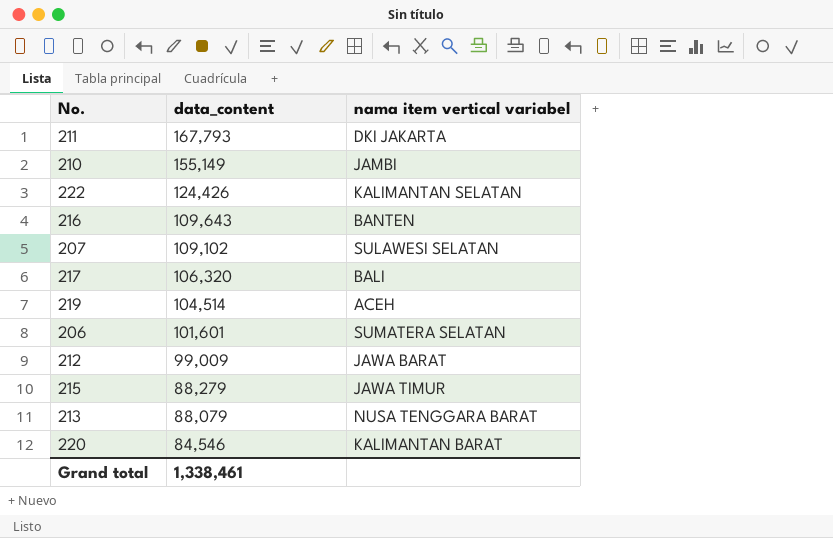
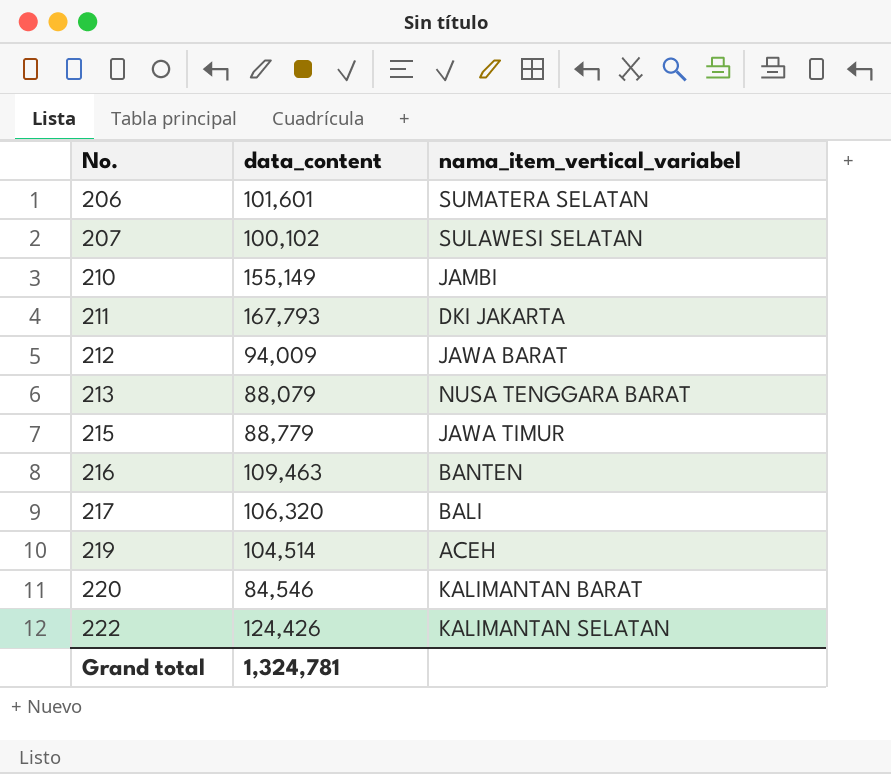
row order: data_content descending -> No. ascending
column name: nama item vertical variabel -> nama_item_vertical_variabel
207 | data_content: 109,102 -> 100,102
212 | data_content: 99,009 -> 94,009
215 | data_content: 88,279 -> 88,779
216 | data_content: 109,643 -> 109,463
Grand total | data_content: 1,338,461 -> 1,324,781

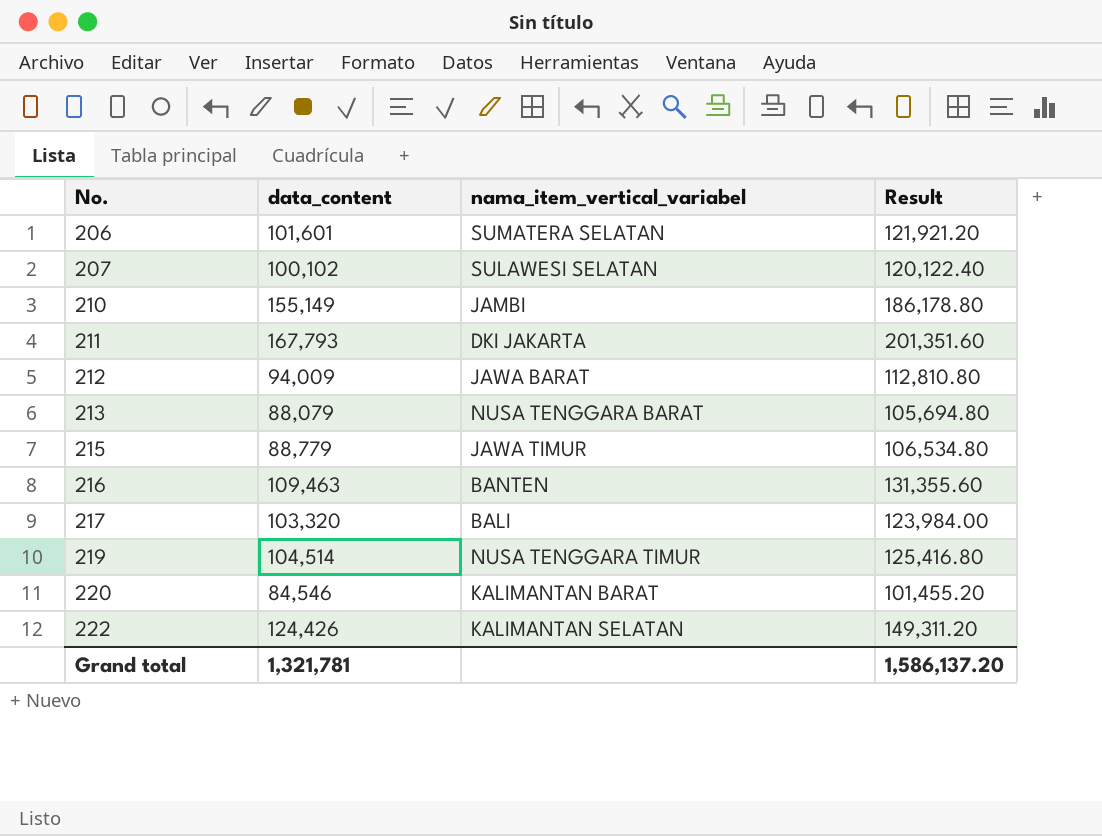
column Result | formula: none -> [data_content] * 1.2
217 | data_content: 106,320 -> 103,320
219 | nama_item_vertical_variabel: ACEH -> NUSA TENGGARA TIMUR
Grand total | data_content: 1,324,781 -> 1,321,781

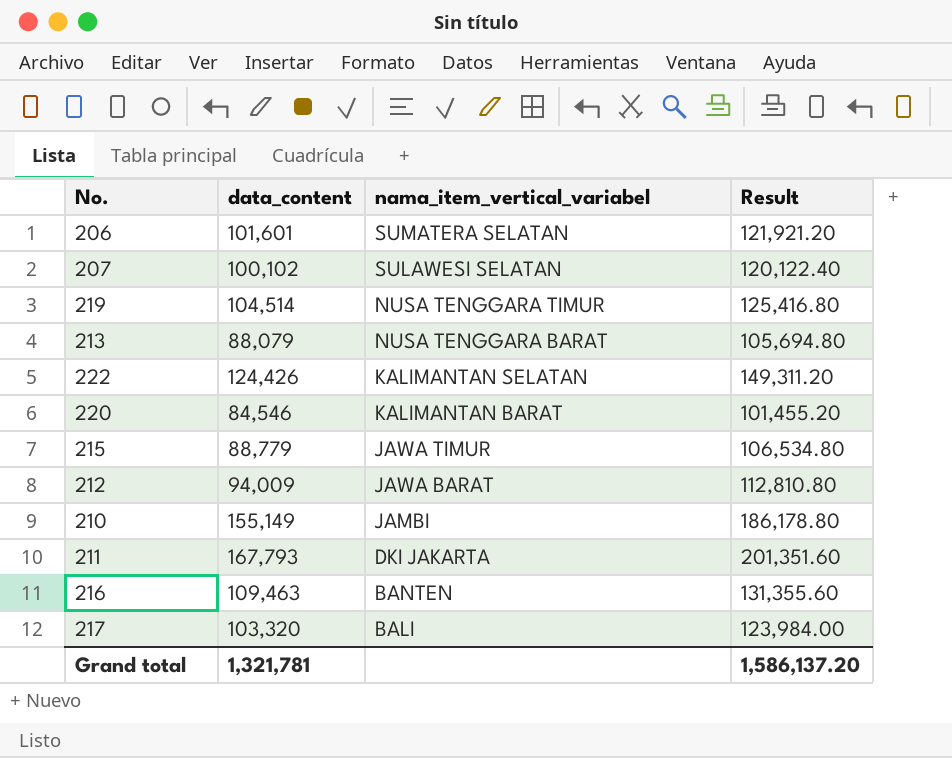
row order: No. ascending -> nama_item_vertical_variabel descending

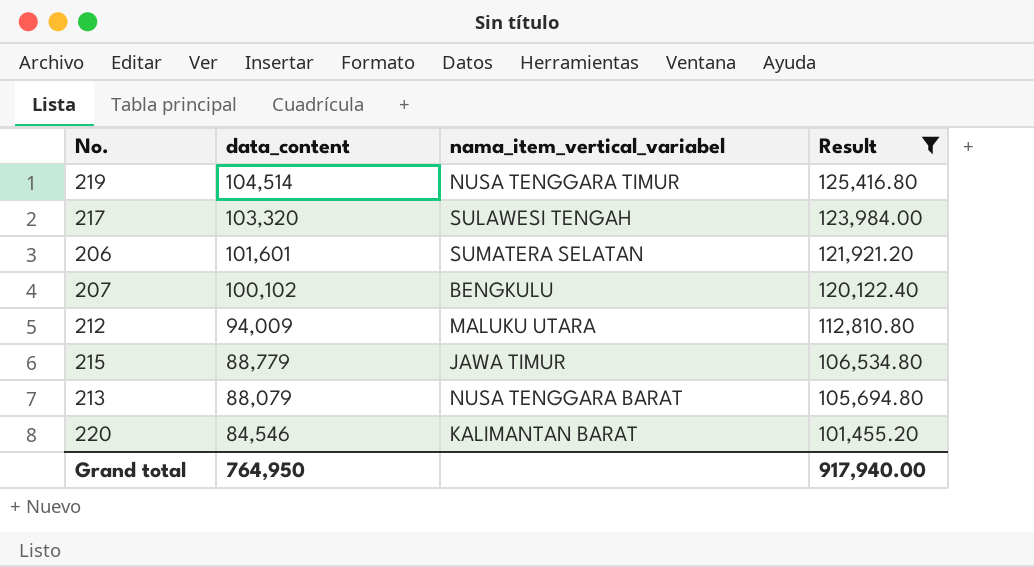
filter: none -> Result <= 125,416.80
row order: nama_item_vertical_variabel descending -> data_content descending
217 | nama_item_vertical_variabel: BALI -> SULAWESI TENGAH
207 | nama_item_vertical_variabel: SULAWESI SELATAN -> BENGKULU
212 | nama_item_vertical_variabel: JAWA BARAT -> MALUKU UTARA
Grand total | data_content: 1,321,781 -> 764,950
Grand total | Result: 1,586,137.20 -> 917,940.00

